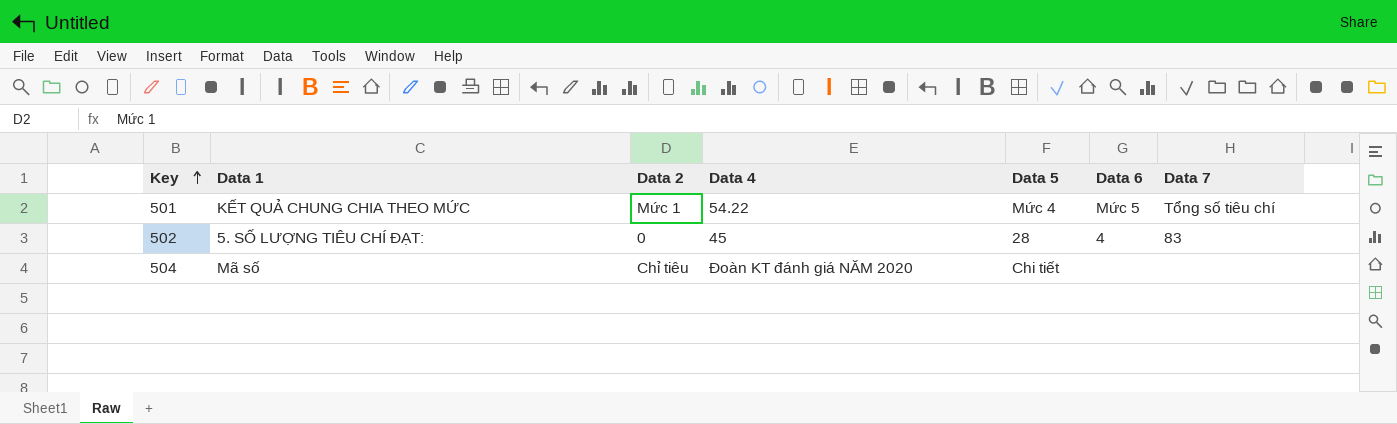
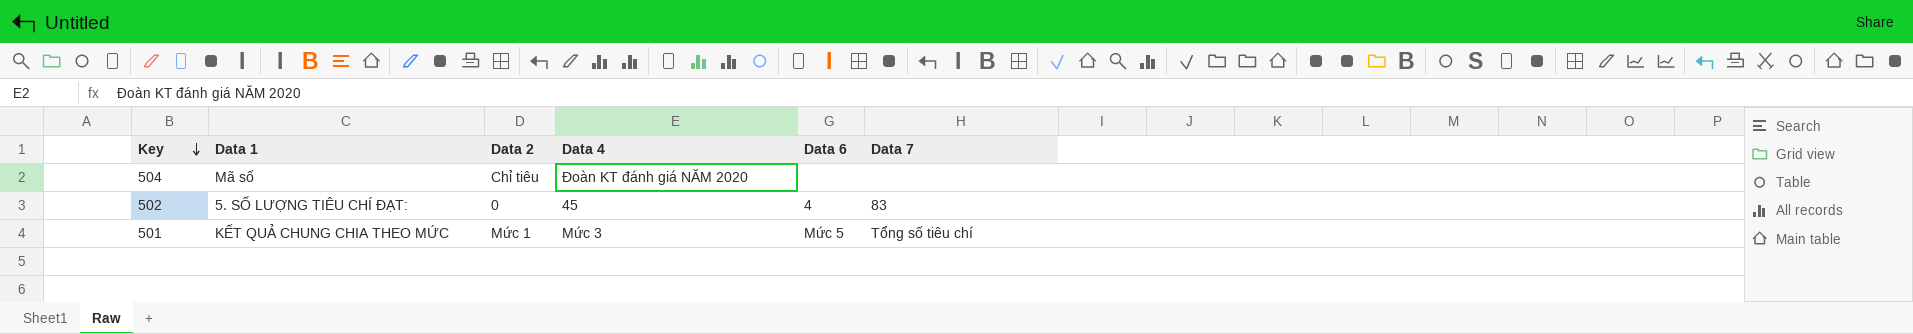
row order: Key ascending -> Key descending
column Data 5 | position: 5 -> none
501 | Data 4: 54.22 -> Mức 3

